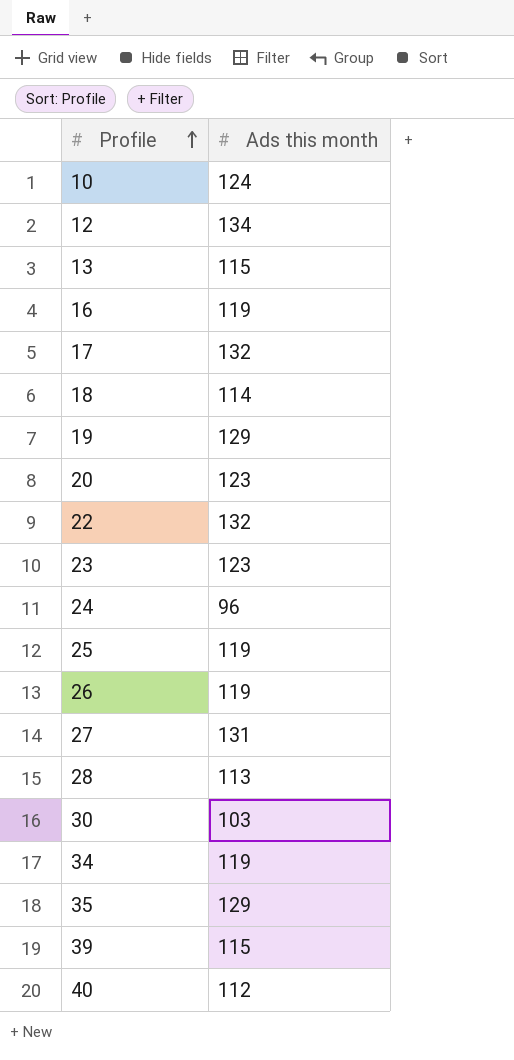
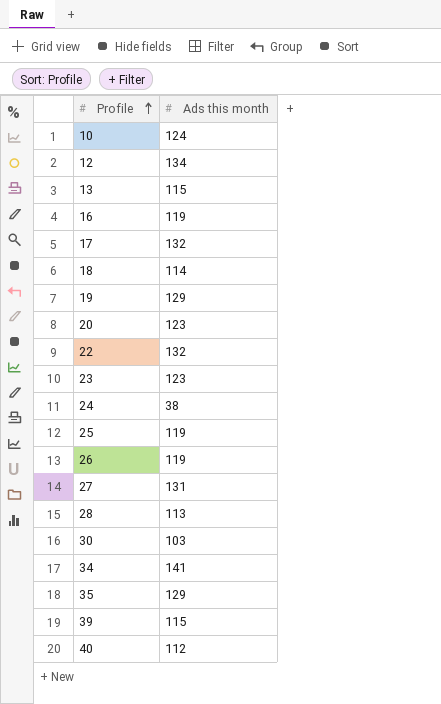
24 | Ads this month: 96 -> 38
34 | Ads this month: 119 -> 141

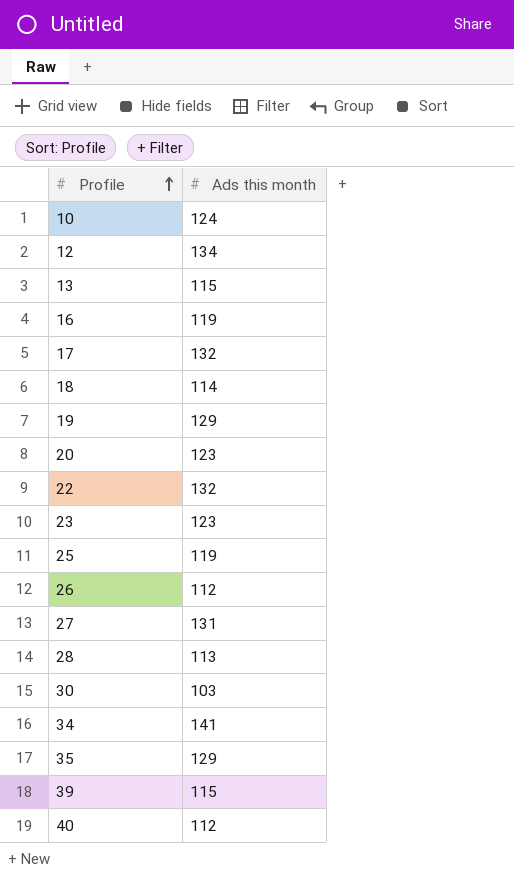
row 24: 38 -> none
26 | Ads this month: 119 -> 112

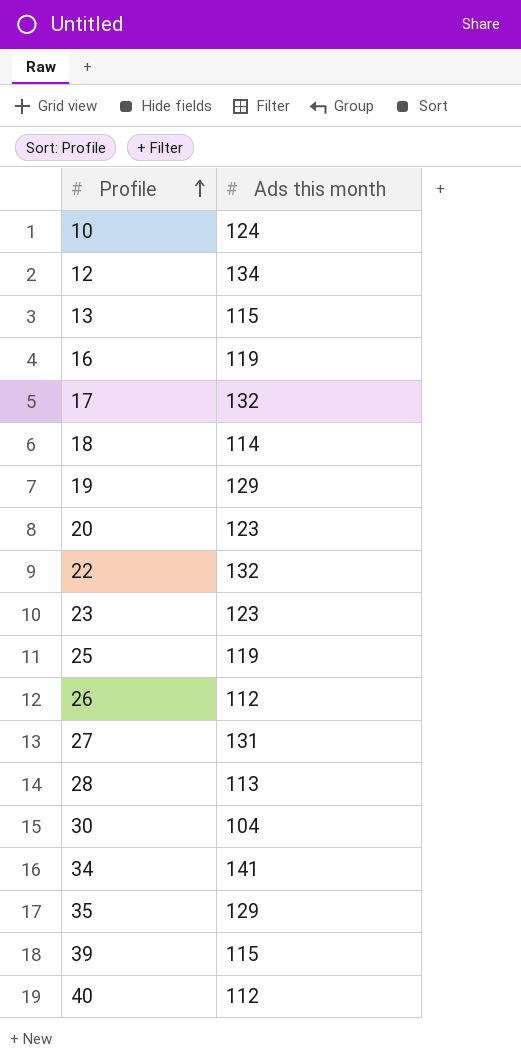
30 | Ads this month: 103 -> 104

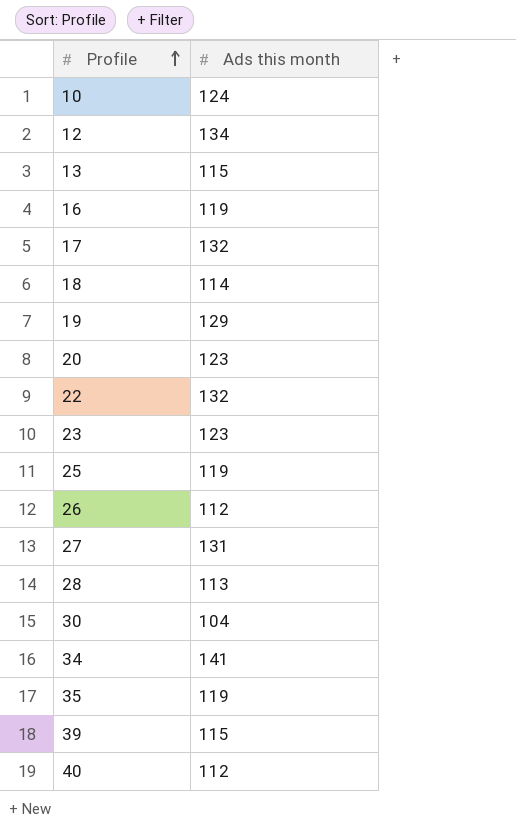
35 | Ads this month: 129 -> 119

